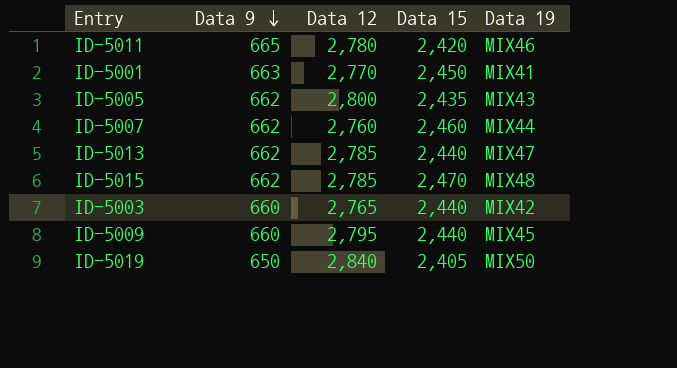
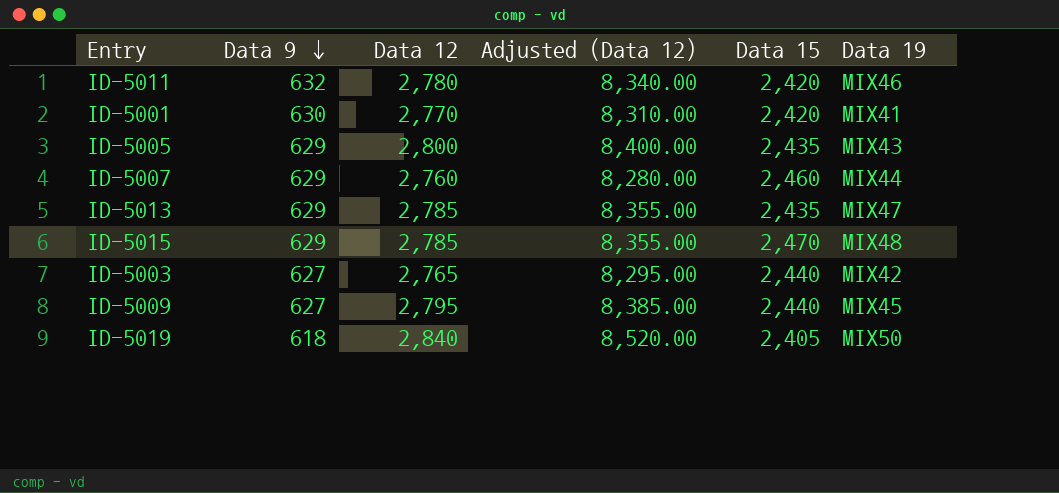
column Adjusted (Data 12) | formula: none -> [Data 12] * 3
ID-5011 | Data 9: 665 -> 632
ID-5001 | Data 9: 663 -> 630
ID-5001 | Data 15: 2,450 -> 2,420
ID-5005 | Data 9: 662 -> 629
ID-5007 | Data 9: 662 -> 629
ID-5013 | Data 9: 662 -> 629
ID-5013 | Data 15: 2,440 -> 2,435
ID-5015 | Data 9: 662 -> 629
ID-5003 | Data 9: 660 -> 627
ID-5009 | Data 9: 660 -> 627
ID-5019 | Data 9: 650 -> 618

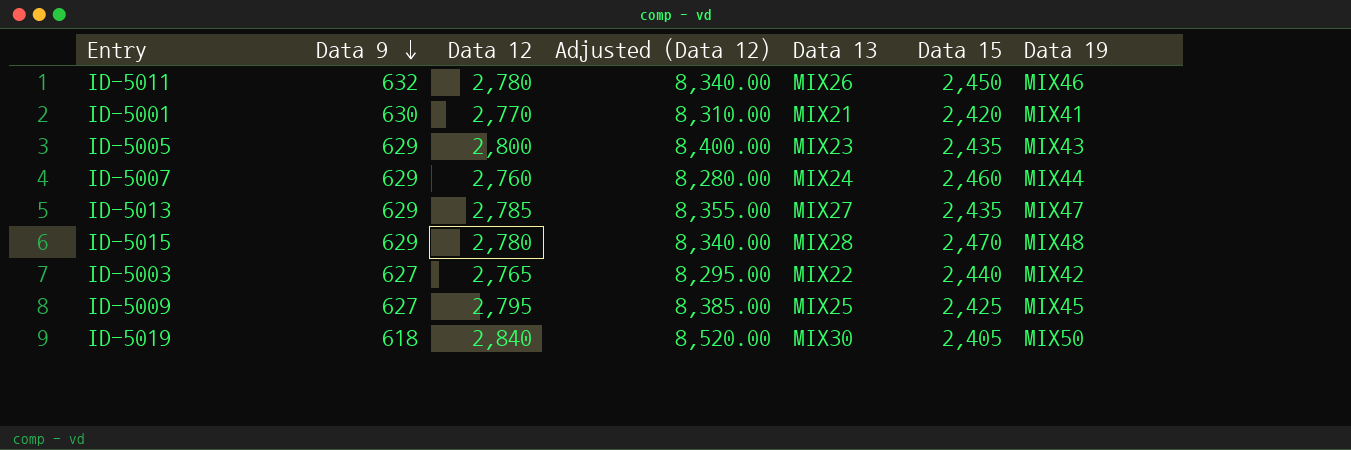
column Data 13 | position: none -> 5
ID-5011 | Data 15: 2,420 -> 2,450
ID-5015 | Data 12: 2,785 -> 2,780
ID-5015 | Adjusted (Data 12): 8,355.00 -> 8,340.00
ID-5009 | Data 15: 2,440 -> 2,425

